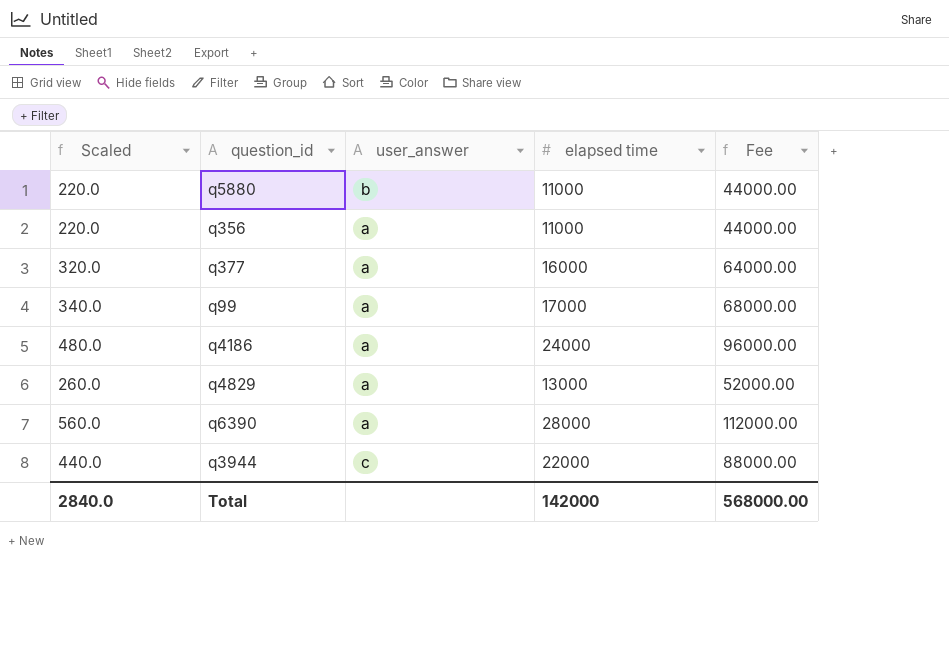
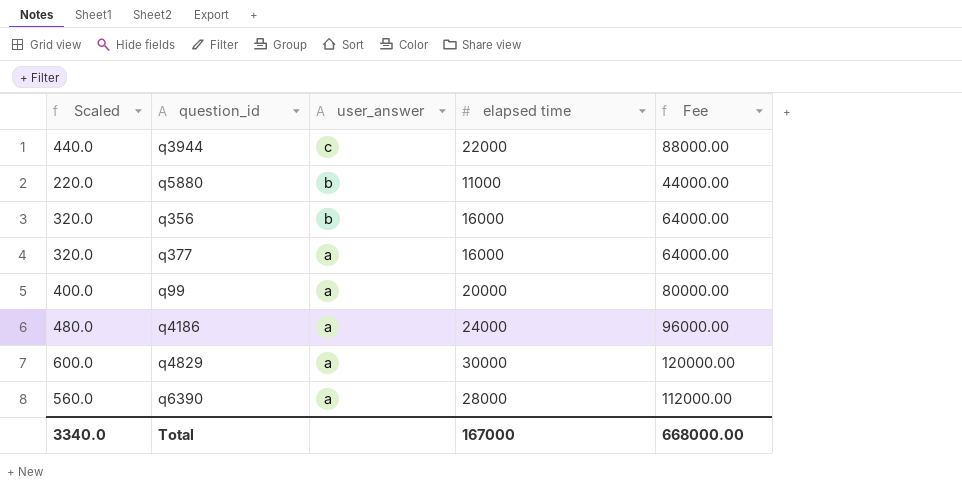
row order: none -> user_answer descending
q356 | Scaled: 220.0 -> 320.0
q356 | user_answer: a -> b
q356 | elapsed time: 11000 -> 16000
q356 | Fee: 44000.00 -> 64000.00
q99 | Scaled: 340.0 -> 400.0
q99 | elapsed time: 17000 -> 20000
q99 | Fee: 68000.00 -> 80000.00
q4829 | Scaled: 260.0 -> 600.0
q4829 | elapsed time: 13000 -> 30000
q4829 | Fee: 52000.00 -> 120000.00
Total | Scaled: 2840.0 -> 3340.0
Total | elapsed time: 142000 -> 167000
Total | Fee: 568000.00 -> 668000.00

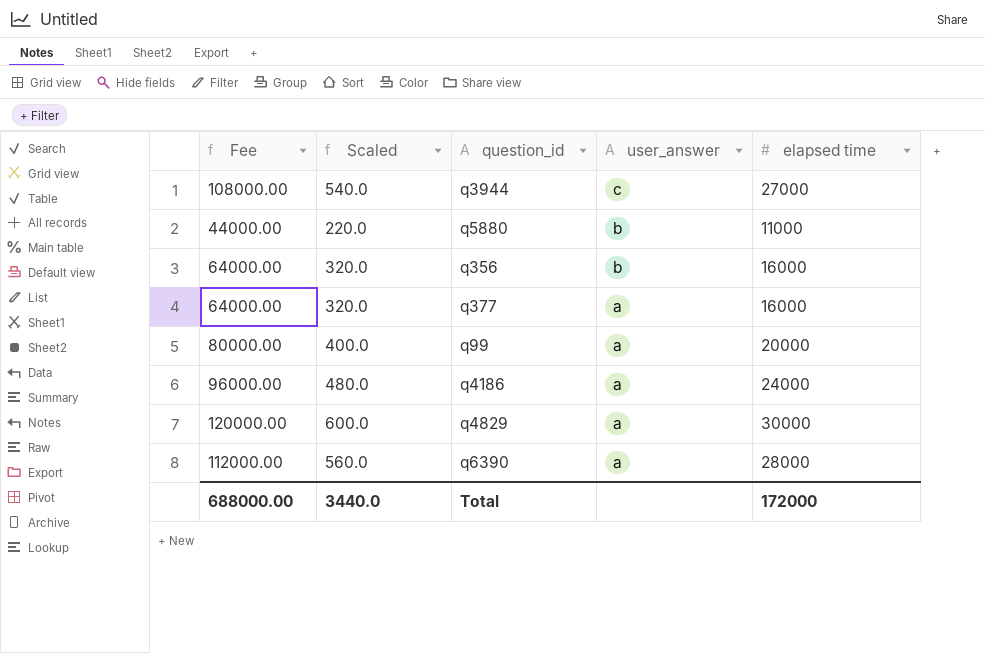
column Fee | position: 5 -> 1
q3944 | Fee: 88000.00 -> 108000.00
q3944 | Scaled: 440.0 -> 540.0
q3944 | elapsed time: 22000 -> 27000
Total | Fee: 668000.00 -> 688000.00
Total | Scaled: 3340.0 -> 3440.0
Total | elapsed time: 167000 -> 172000

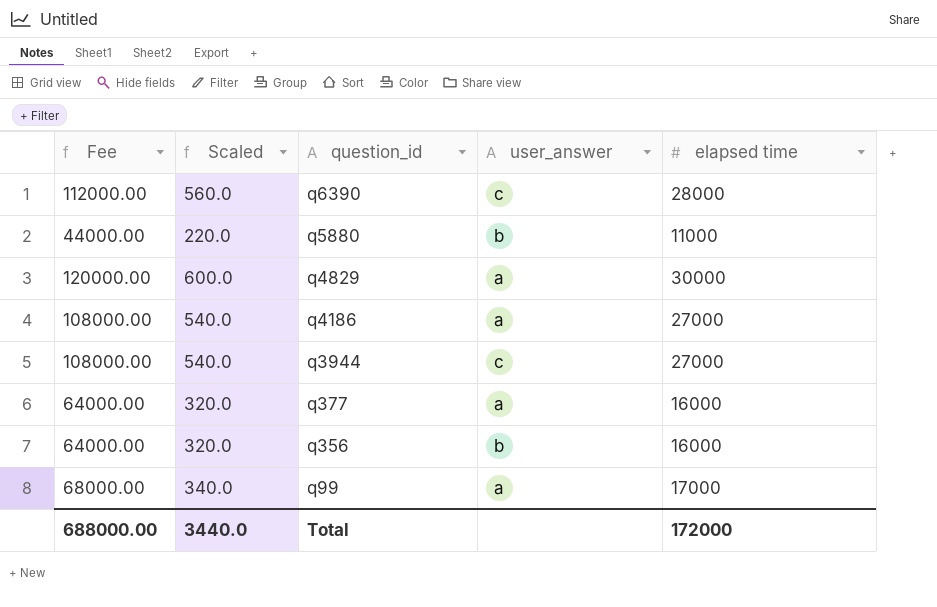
row order: user_answer descending -> question_id descending
q6390 | user_answer: a -> c
q4186 | Fee: 96000.00 -> 108000.00
q4186 | Scaled: 480.0 -> 540.0
q4186 | elapsed time: 24000 -> 27000
q99 | Fee: 80000.00 -> 68000.00
q99 | Scaled: 400.0 -> 340.0
q99 | elapsed time: 20000 -> 17000

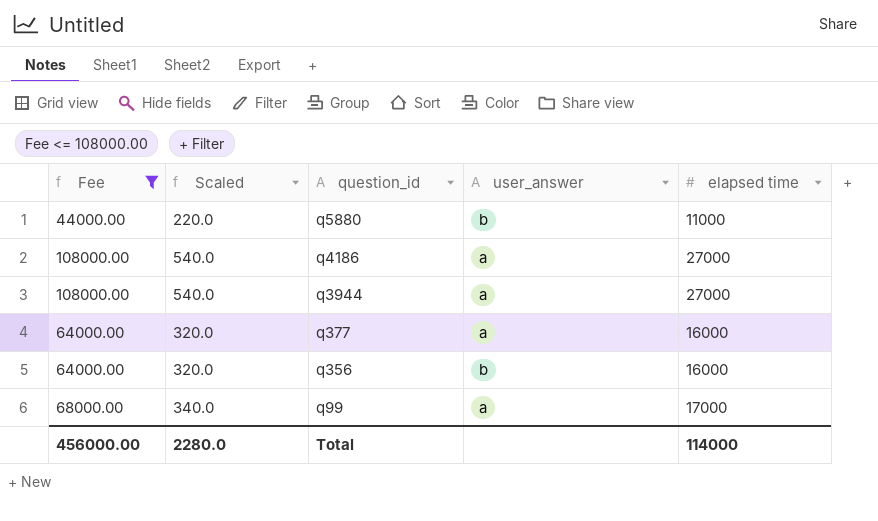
filter: none -> Fee <= 108000.00
q3944 | user_answer: c -> a
Total | Fee: 688000.00 -> 456000.00
Total | Scaled: 3440.0 -> 2280.0
Total | elapsed time: 172000 -> 114000

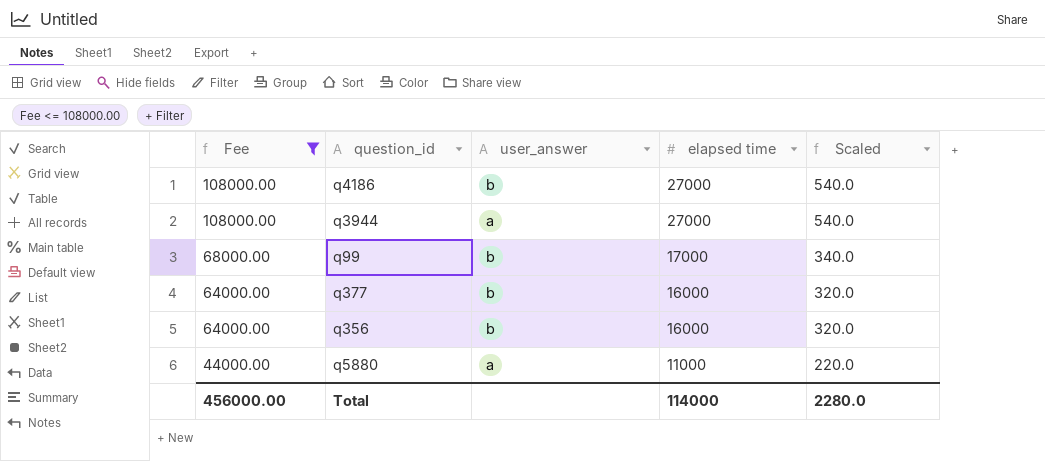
row order: question_id descending -> Fee descending
column Scaled | position: 2 -> 5
q4186 | user_answer: a -> b
q99 | user_answer: a -> b
q377 | user_answer: a -> b
q5880 | user_answer: b -> a

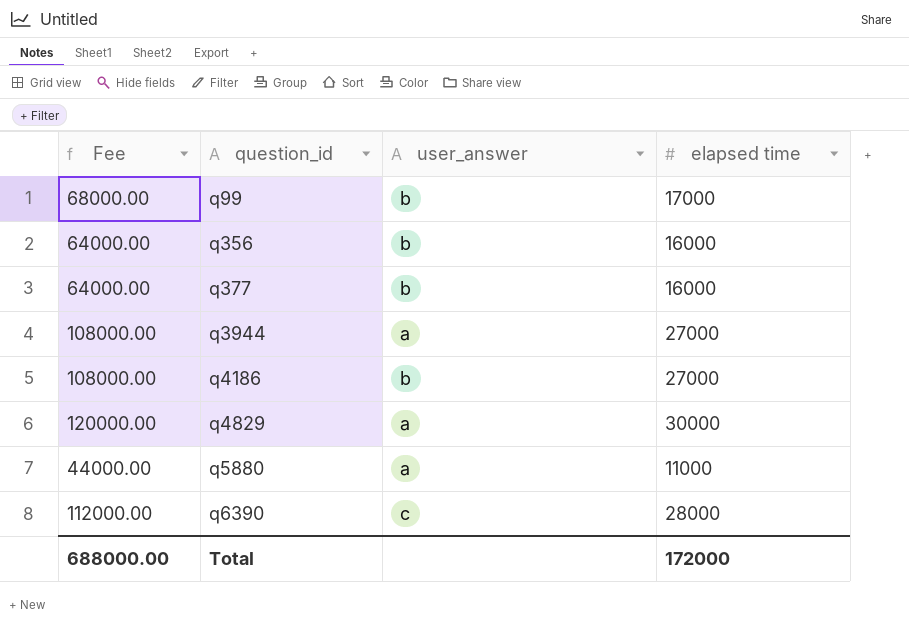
filter: Fee <= 108000.00 -> none
row order: Fee descending -> question_id ascending
column Scaled | formula: [elapsed time] * 0.02 -> none
Total | Fee: 456000.00 -> 688000.00
Total | elapsed time: 114000 -> 172000

